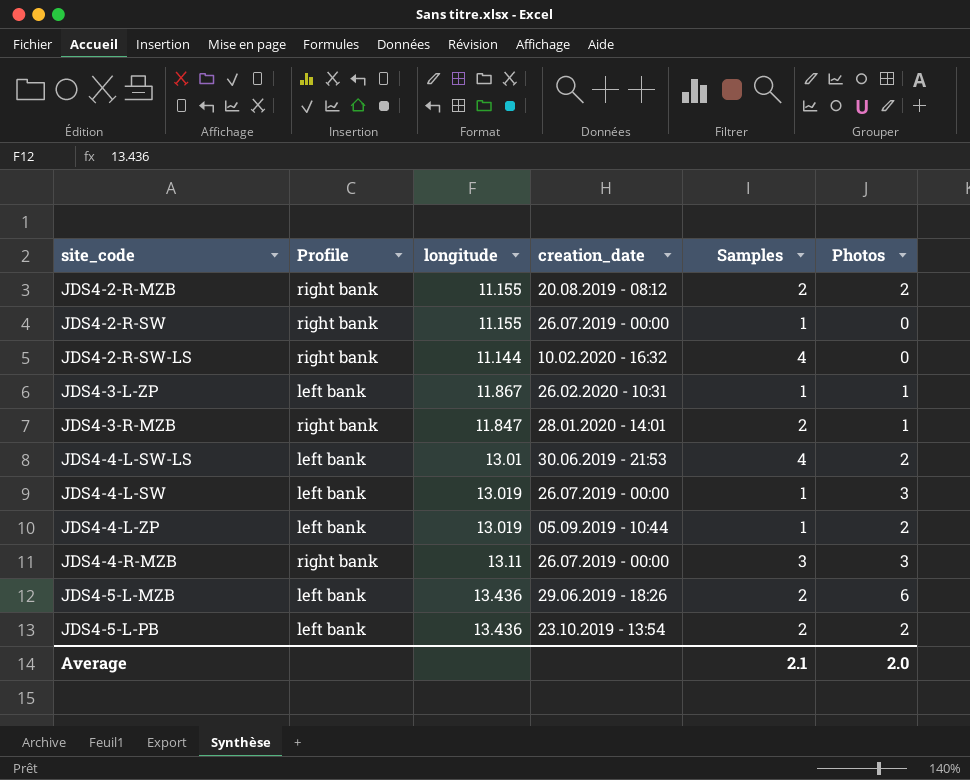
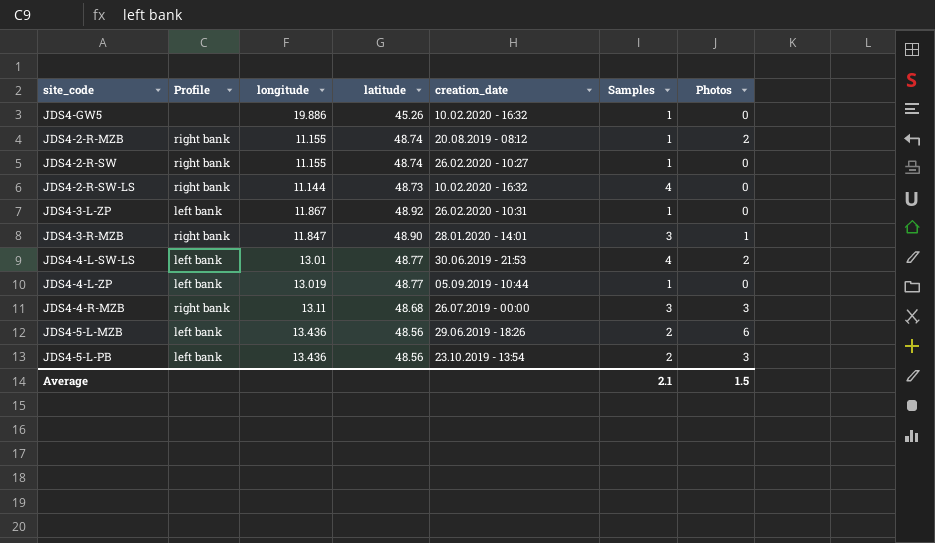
column latitude | position: none -> 4
row JDS4-4-L-SW: left bank | 13.019 | 26.07.2019 - 00:00 | 1 | 3 -> none
row JDS4-GW5: none -> none | 19.886 | 45.26 | 10.02.2020 - 16:32 | 1 | 0
JDS4-2-R-MZB | Samples: 2 -> 1
JDS4-2-R-SW | creation_date: 26.07.2019 - 00:00 -> 26.02.2020 - 10:27
JDS4-3-L-ZP | Photos: 1 -> 0
JDS4-3-R-MZB | Samples: 2 -> 3
JDS4-4-L-ZP | Photos: 2 -> 0
JDS4-5-L-PB | Photos: 2 -> 3
Average | Photos: 2.0 -> 1.5

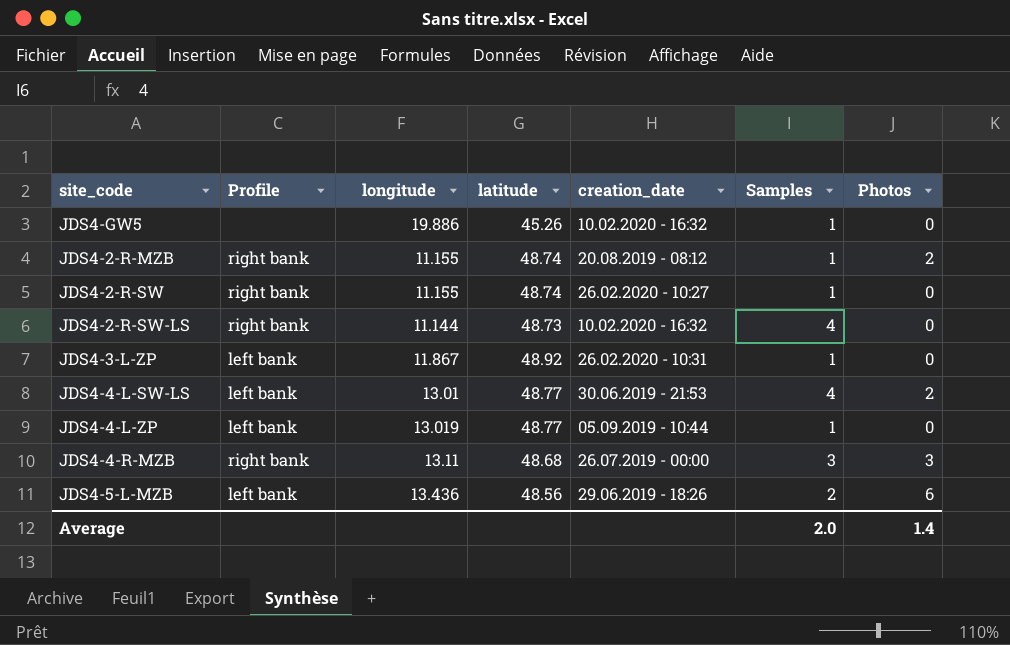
row JDS4-3-R-MZB: right bank | 11.847 | 48.90 | 28.01.2020 - 14:01 | 3 | 1 -> none
row JDS4-5-L-PB: left bank | 13.436 | 48.56 | 23.10.2019 - 13:54 | 2 | 3 -> none
Average | Samples: 2.1 -> 2.0
Average | Photos: 1.5 -> 1.4

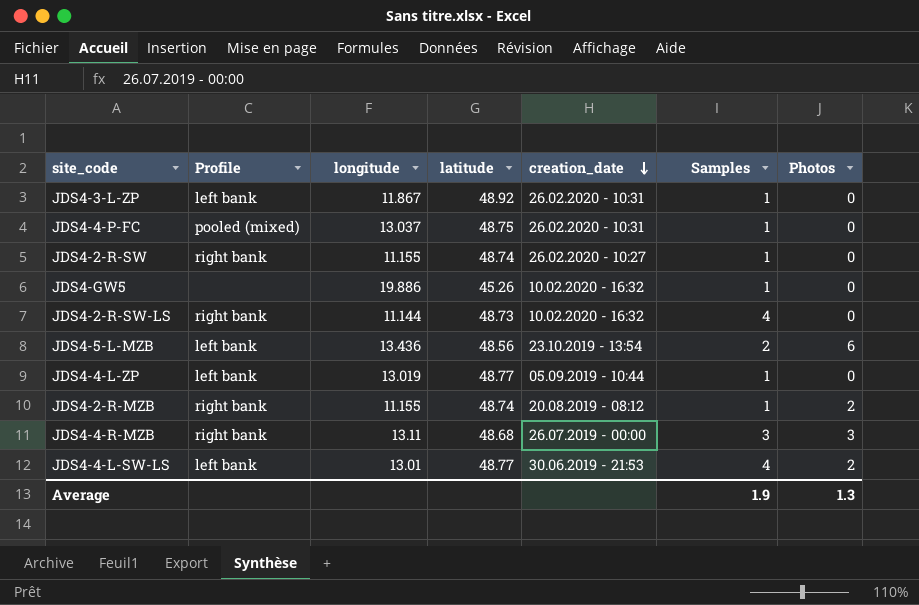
row order: none -> creation_date descending
row JDS4-4-P-FC: none -> pooled (mixed) | 13.037 | 48.75 | 26.02.2020 - 10:31 | 1 | 0
JDS4-5-L-MZB | creation_date: 29.06.2019 - 18:26 -> 23.10.2019 - 13:54
Average | Samples: 2.0 -> 1.9
Average | Photos: 1.4 -> 1.3

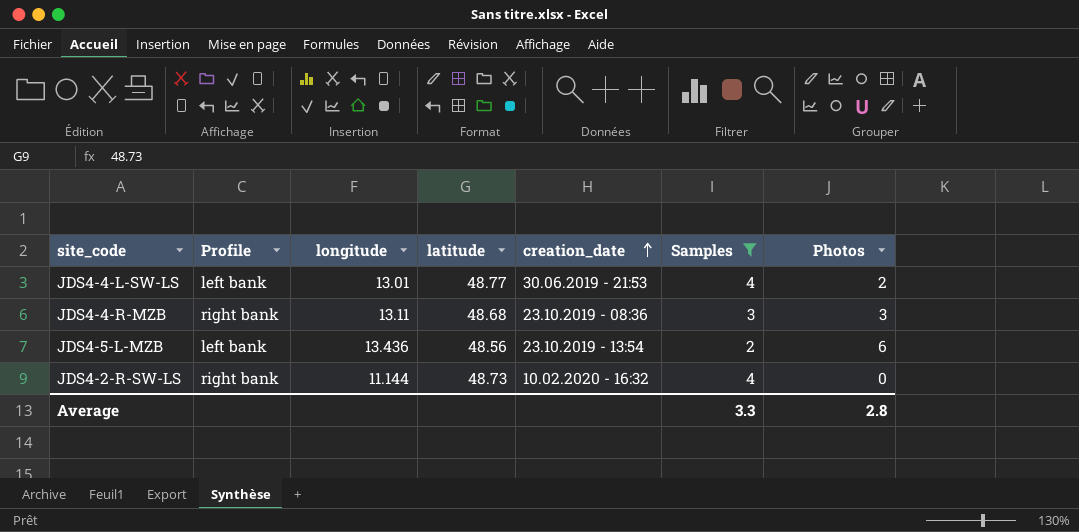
filter: none -> Samples != 1
row order: creation_date descending -> creation_date ascending
JDS4-4-R-MZB | creation_date: 26.07.2019 - 00:00 -> 23.10.2019 - 08:36
Average | Samples: 1.9 -> 3.3
Average | Photos: 1.3 -> 2.8

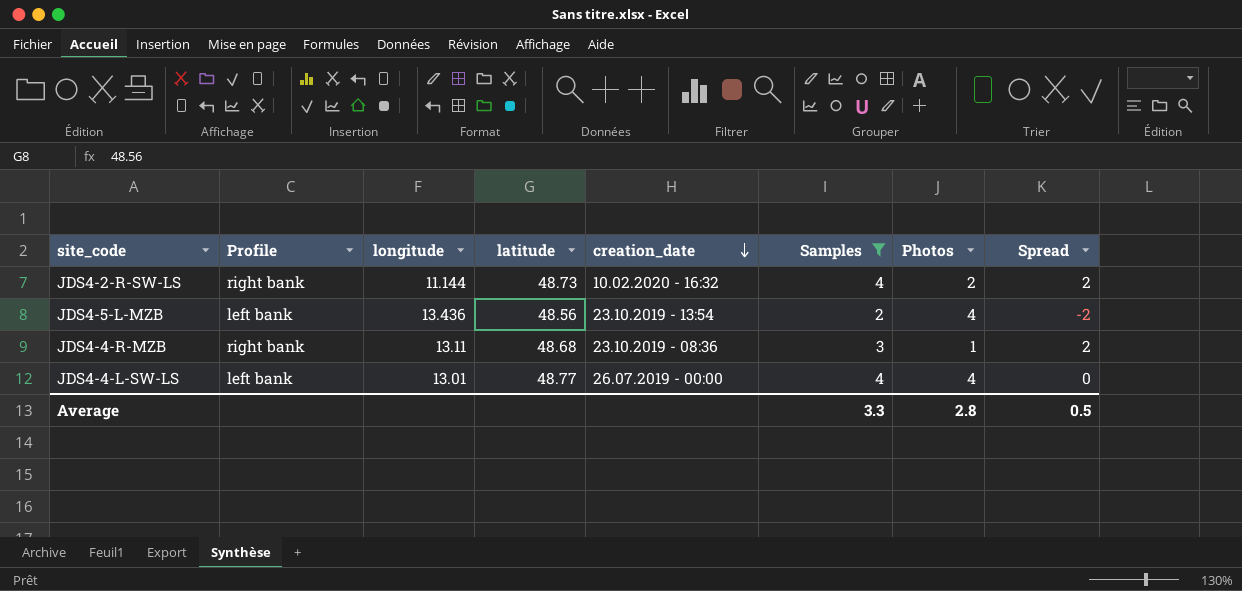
row order: creation_date ascending -> creation_date descending
column Spread | formula: none -> [Samples] - [Photos]
JDS4-2-R-SW-LS | Photos: 0 -> 2
JDS4-5-L-MZB | Photos: 6 -> 4
JDS4-4-R-MZB | Photos: 3 -> 1
JDS4-4-L-SW-LS | creation_date: 30.06.2019 - 21:53 -> 26.07.2019 - 00:00
JDS4-4-L-SW-LS | Photos: 2 -> 4

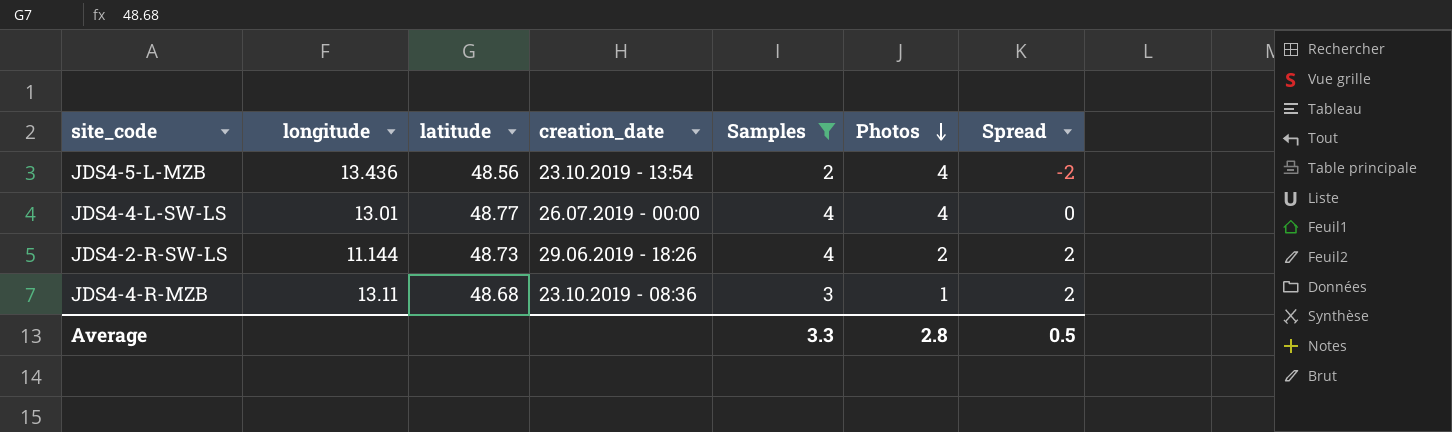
row order: creation_date descending -> Photos descending
column Profile | position: 2 -> none
JDS4-2-R-SW-LS | creation_date: 10.02.2020 - 16:32 -> 29.06.2019 - 18:26

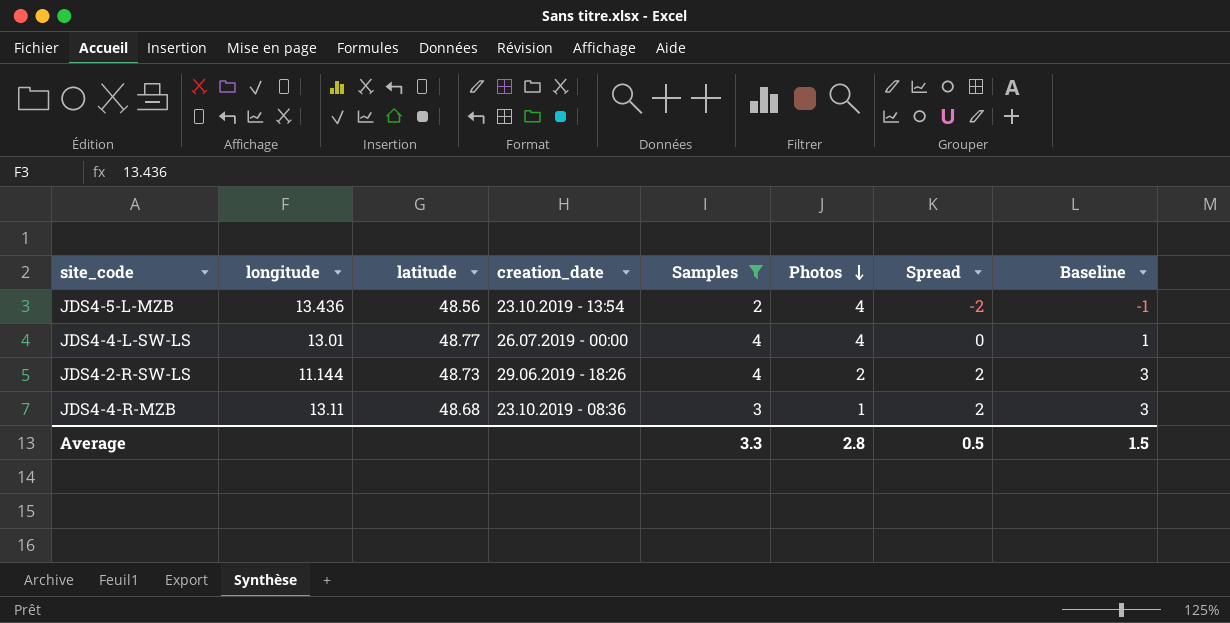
column Baseline | formula: none -> [Spread] + 1

